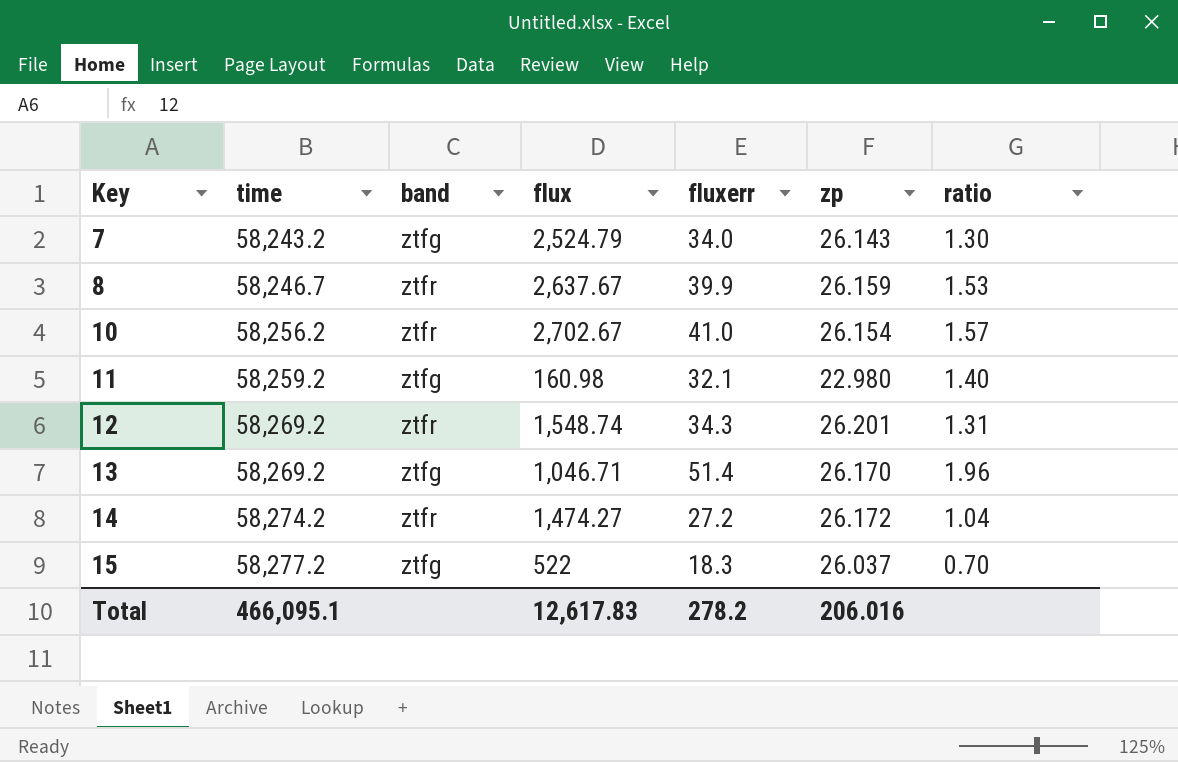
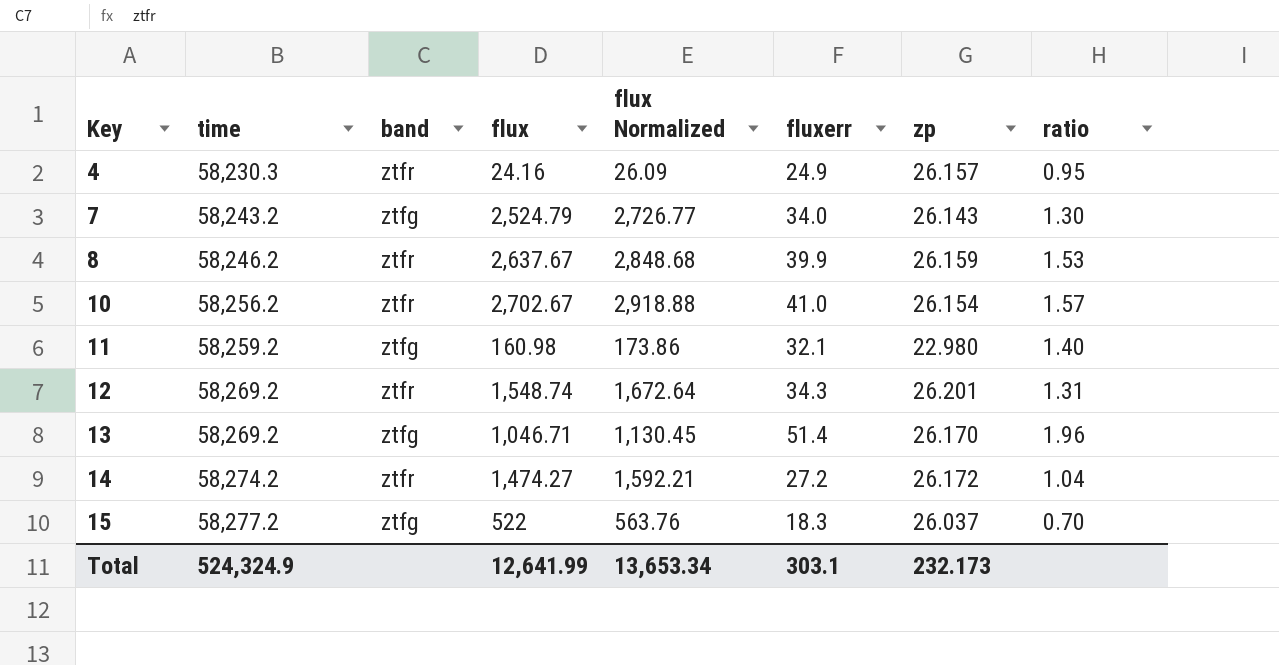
column flux Normalized | formula: none -> [flux] * 1.08
row 4: none -> 58,230.3 | ztfr | 24.16 | 26.09 | 24.9 | 26.157 | 0.95
8 | time: 58,246.7 -> 58,246.2
Total | time: 466,095.1 -> 524,324.9
Total | flux: 12,617.83 -> 12,641.99
Total | fluxerr: 278.2 -> 303.1
Total | zp: 206.016 -> 232.173

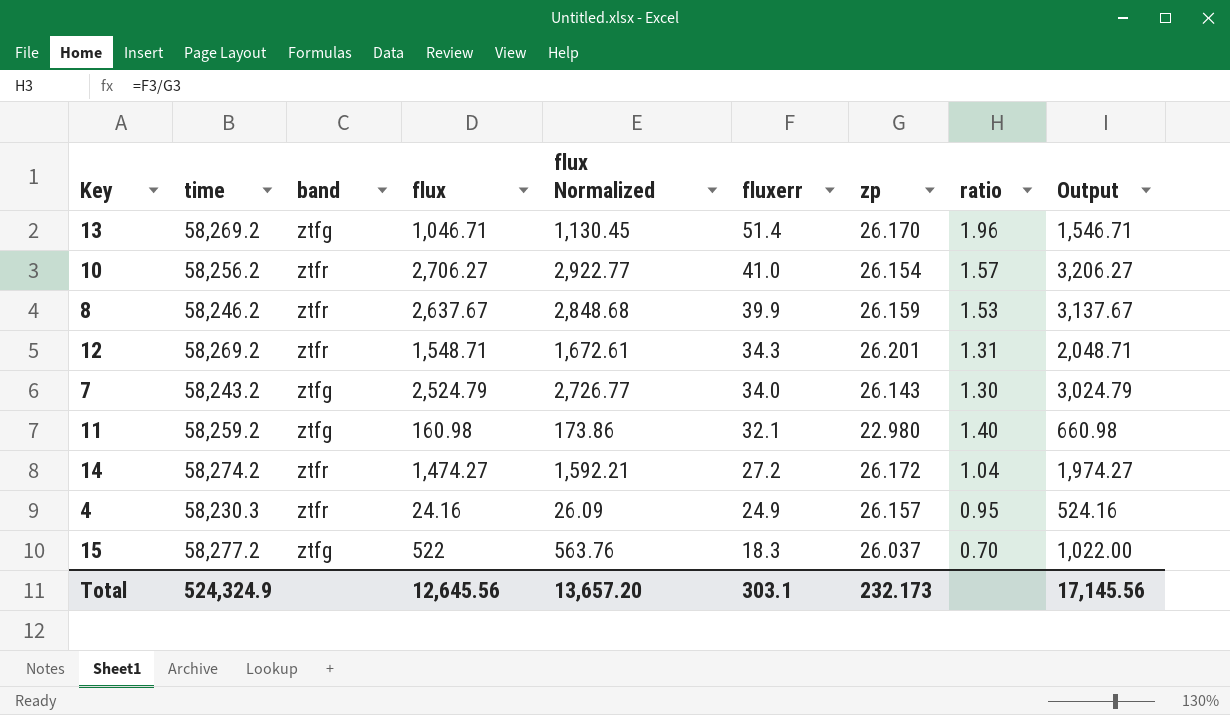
row order: Key ascending -> fluxerr descending
column Output | formula: none -> [flux] + 500
10 | flux: 2,702.67 -> 2,706.27
10 | flux Normalized: 2,918.88 -> 2,922.77
12 | flux: 1,548.74 -> 1,548.71
12 | flux Normalized: 1,672.64 -> 1,672.61
Total | flux: 12,641.99 -> 12,645.56
Total | flux Normalized: 13,653.34 -> 13,657.20

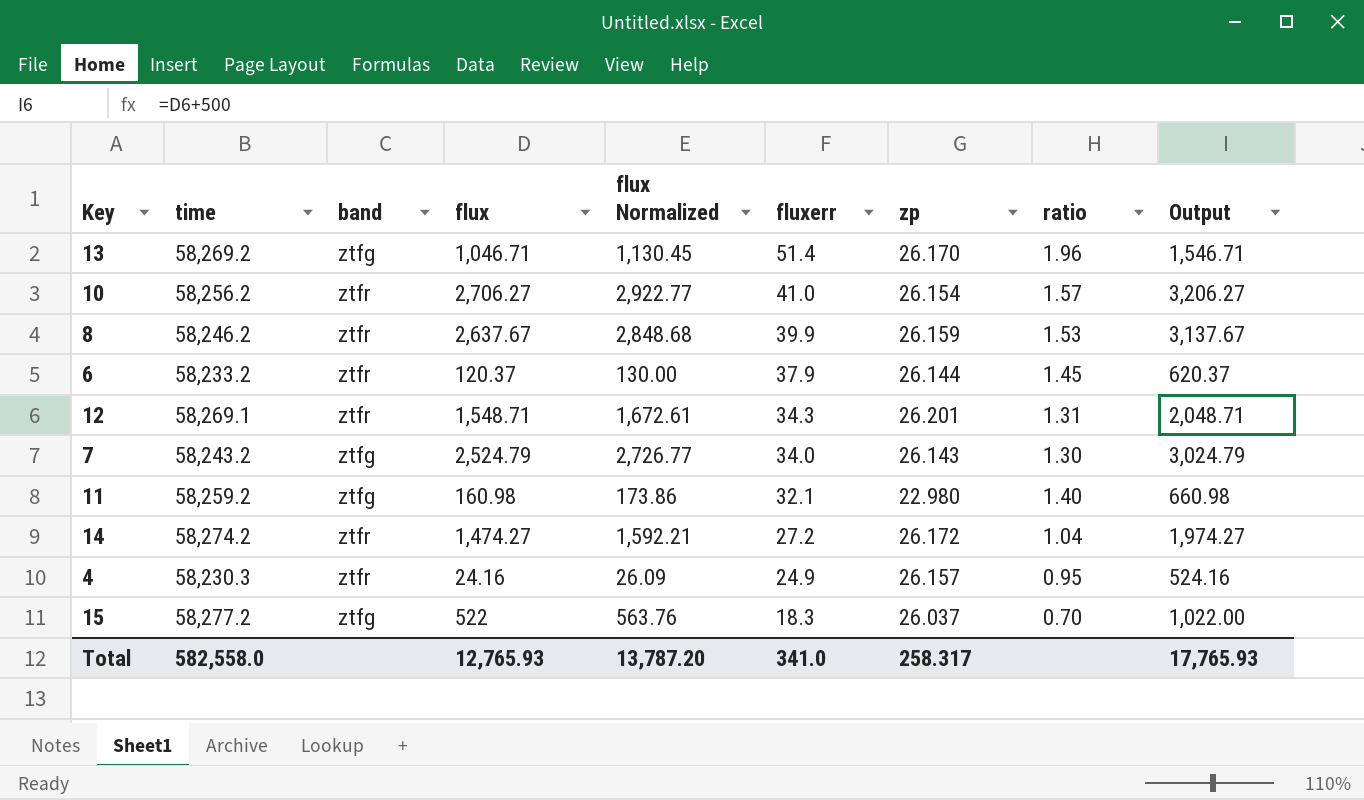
row 6: none -> 58,233.2 | ztfr | 120.37 | 130.00 | 37.9 | 26.144 | 1.45 | 620.37
12 | time: 58,269.2 -> 58,269.1
Total | time: 524,324.9 -> 582,558.0
Total | flux: 12,645.56 -> 12,765.93
Total | flux Normalized: 13,657.20 -> 13,787.20
Total | fluxerr: 303.1 -> 341.0
Total | zp: 232.173 -> 258.317
Total | Output: 17,145.56 -> 17,765.93

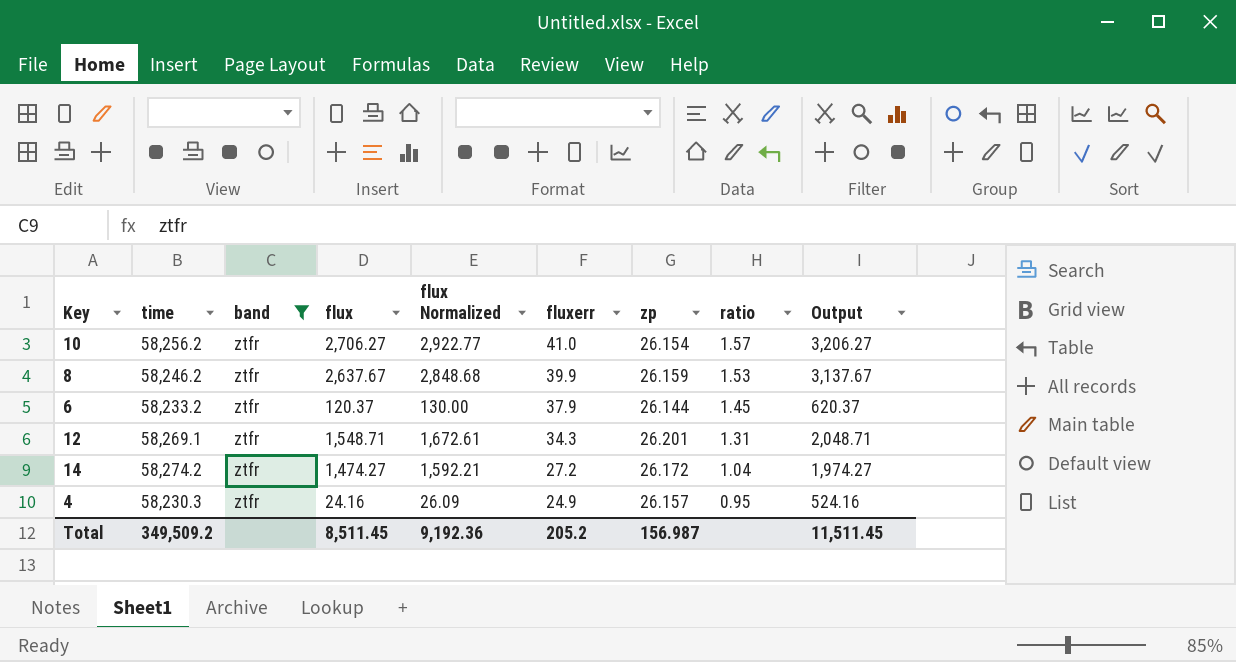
filter: none -> band = ztfr
Total | time: 582,558.0 -> 349,509.2
Total | flux: 12,765.93 -> 8,511.45
Total | flux Normalized: 13,787.20 -> 9,192.36
Total | fluxerr: 341.0 -> 205.2
Total | zp: 258.317 -> 156.987
Total | Output: 17,765.93 -> 11,511.45

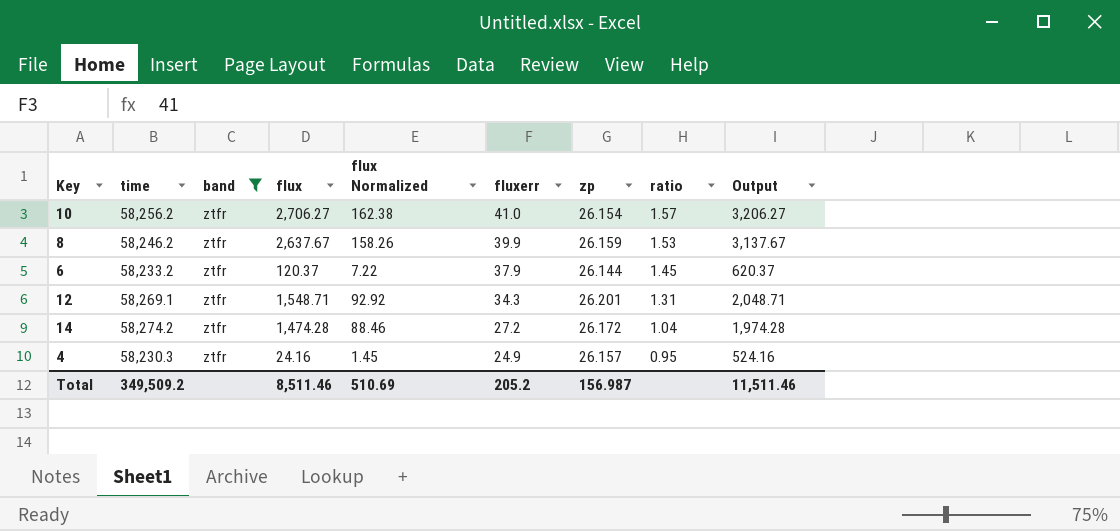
column flux Normalized | formula: [flux] * 1.08 -> [flux] * 0.06
14 | flux: 1,474.27 -> 1,474.28
14 | Output: 1,974.27 -> 1,974.28
Total | flux: 8,511.45 -> 8,511.46
Total | flux Normalized: 9,192.36 -> 510.69
Total | Output: 11,511.45 -> 11,511.46

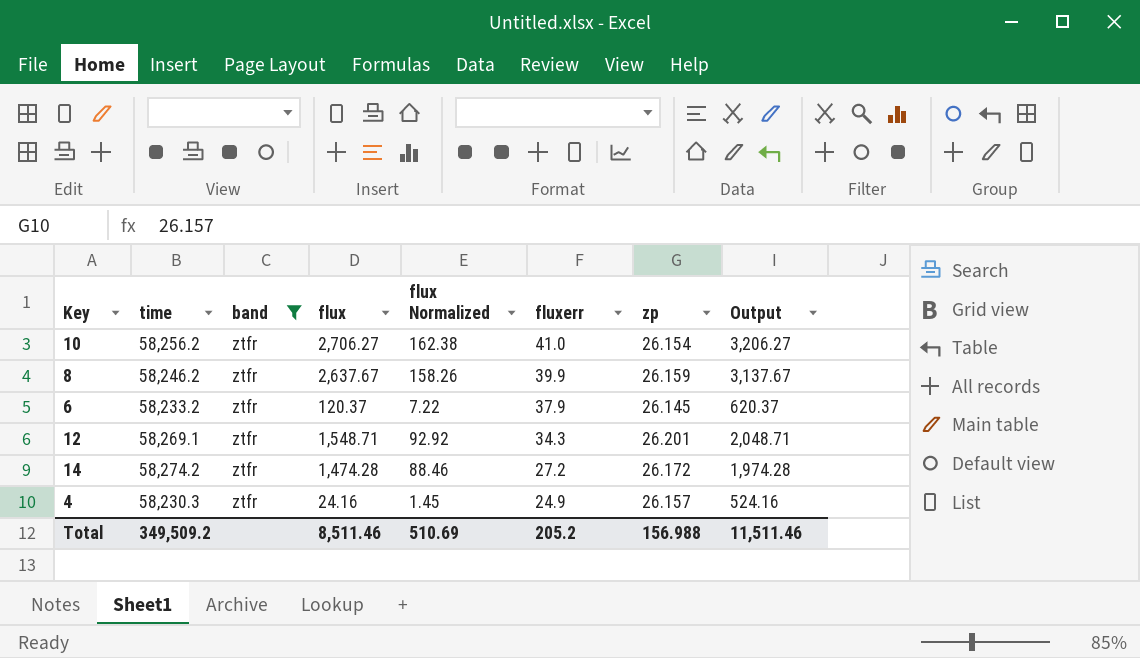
column ratio | formula: [fluxerr] / [zp] -> none
6 | zp: 26.144 -> 26.145
Total | zp: 156.987 -> 156.988

